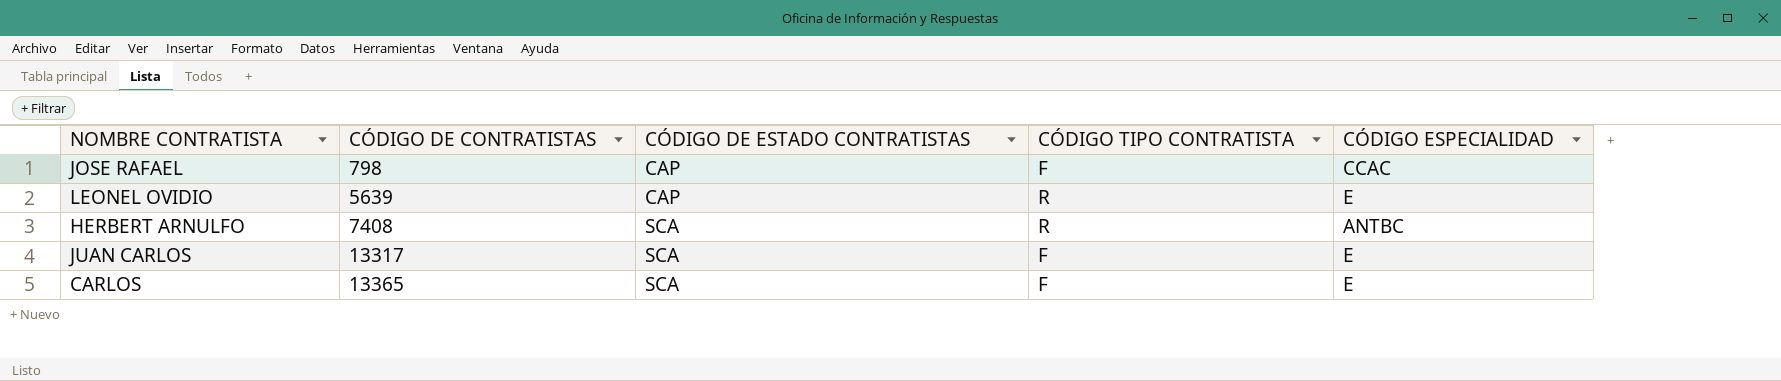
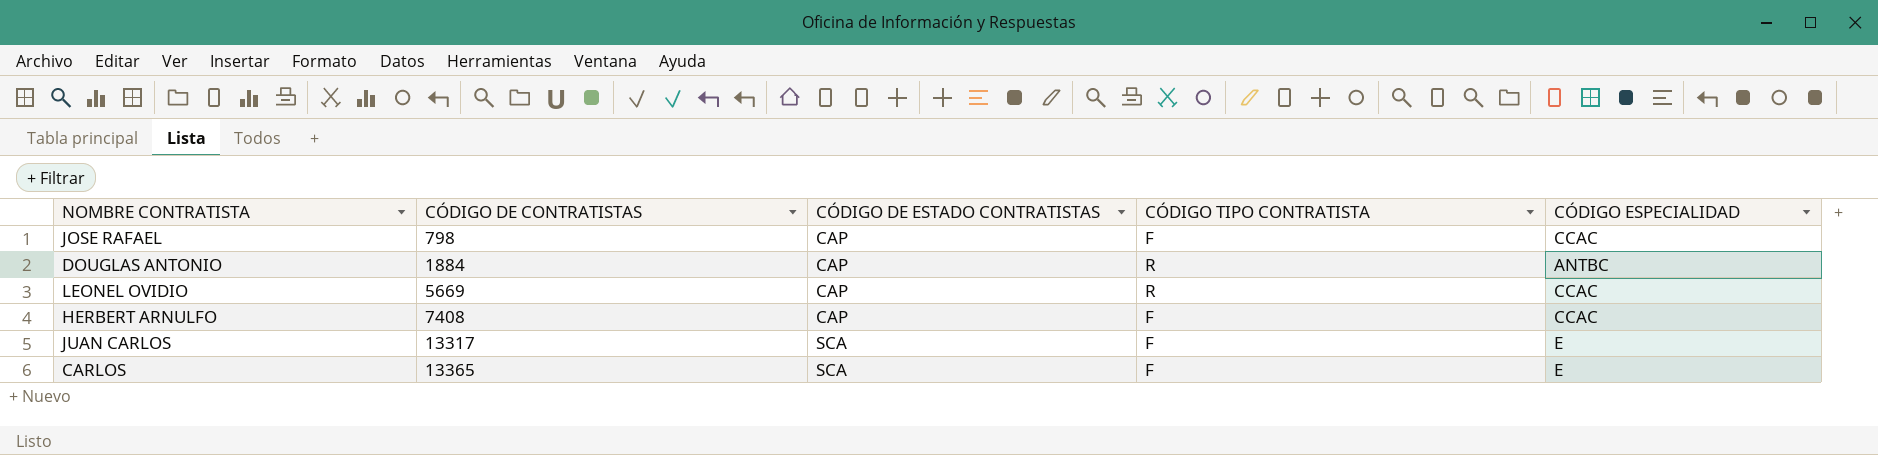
row DOUGLAS ANTONIO: none -> 1884 | CAP | R | ANTBC
LEONEL OVIDIO | CÓDIGO DE CONTRATISTAS: 5639 -> 5669
LEONEL OVIDIO | CÓDIGO ESPECIALIDAD: E -> CCAC
HERBERT ARNULFO | CÓDIGO DE ESTADO CONTRATISTAS: SCA -> CAP
HERBERT ARNULFO | CÓDIGO TIPO CONTRATISTA: R -> F
HERBERT ARNULFO | CÓDIGO ESPECIALIDAD: ANTBC -> CCAC

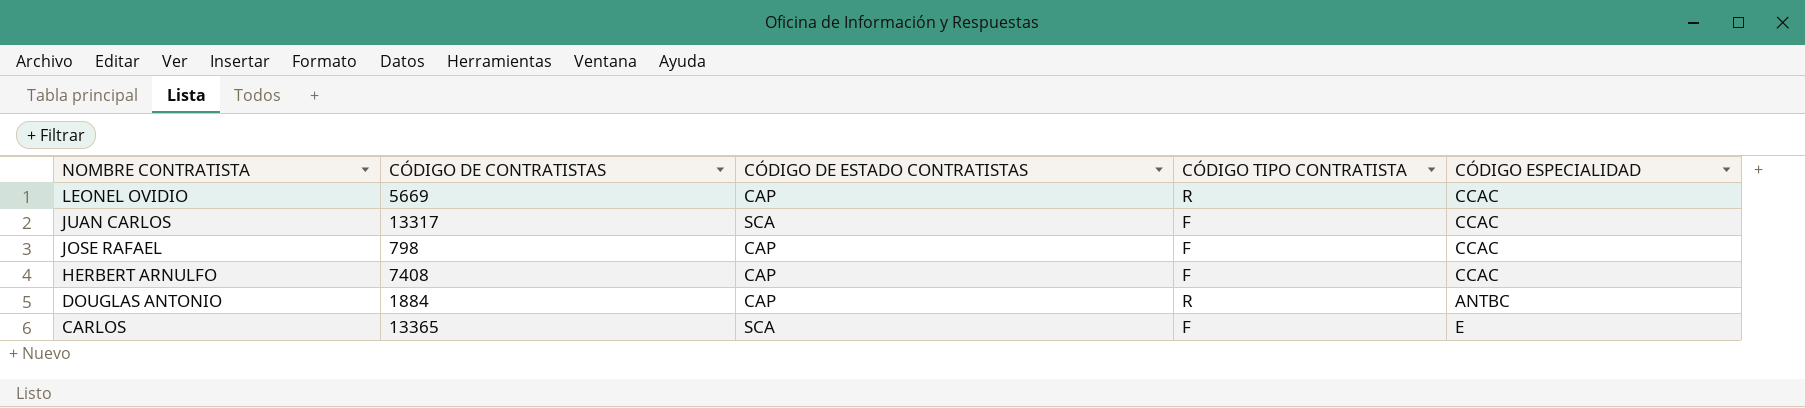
row order: CÓDIGO DE CONTRATISTAS ascending -> NOMBRE CONTRATISTA descending
JUAN CARLOS | CÓDIGO ESPECIALIDAD: E -> CCAC

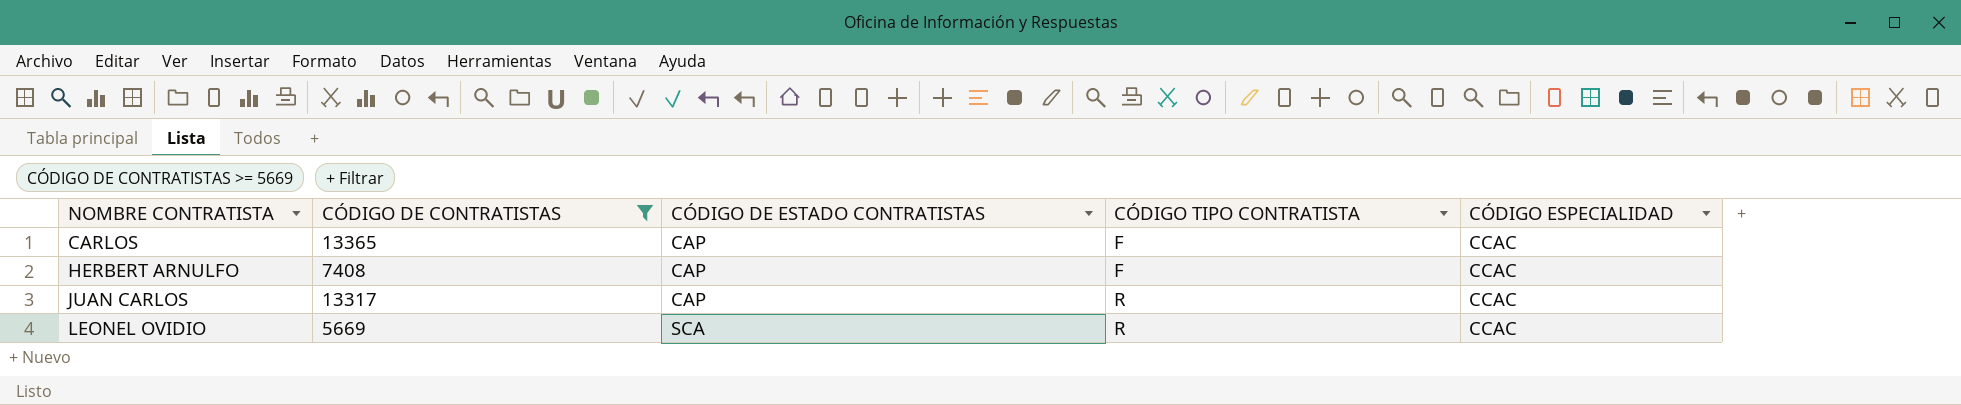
filter: none -> CÓDIGO DE CONTRATISTAS >= 5669
row order: NOMBRE CONTRATISTA descending -> NOMBRE CONTRATISTA ascending
CARLOS | CÓDIGO DE ESTADO CONTRATISTAS: SCA -> CAP
CARLOS | CÓDIGO ESPECIALIDAD: E -> CCAC
JUAN CARLOS | CÓDIGO DE ESTADO CONTRATISTAS: SCA -> CAP
JUAN CARLOS | CÓDIGO TIPO CONTRATISTA: F -> R
LEONEL OVIDIO | CÓDIGO DE ESTADO CONTRATISTAS: CAP -> SCA

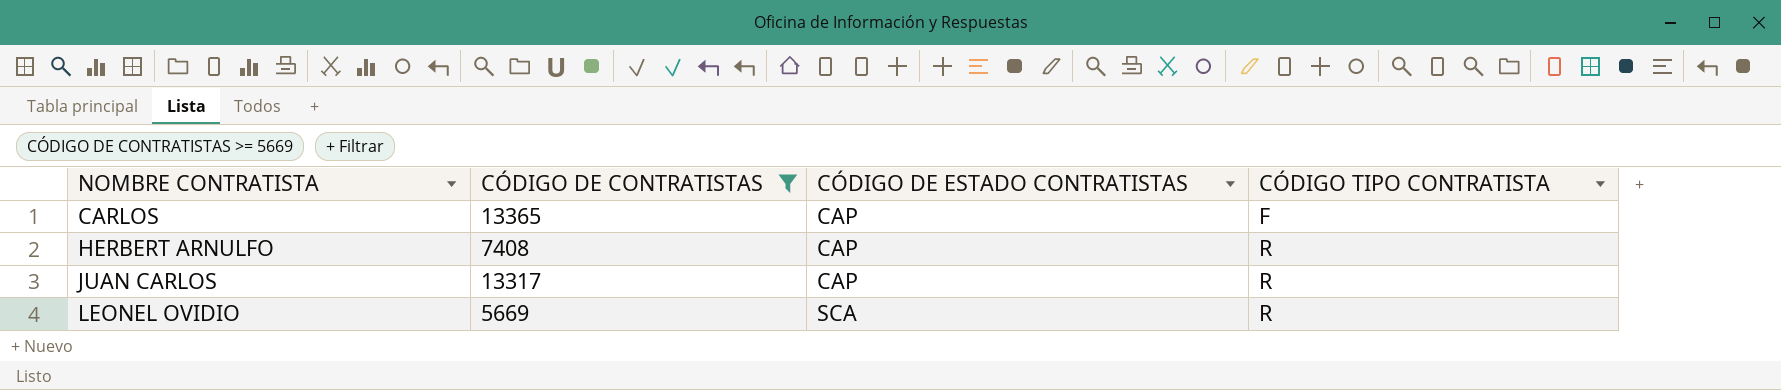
column CÓDIGO ESPECIALIDAD | position: 5 -> none
HERBERT ARNULFO | CÓDIGO TIPO CONTRATISTA: F -> R

